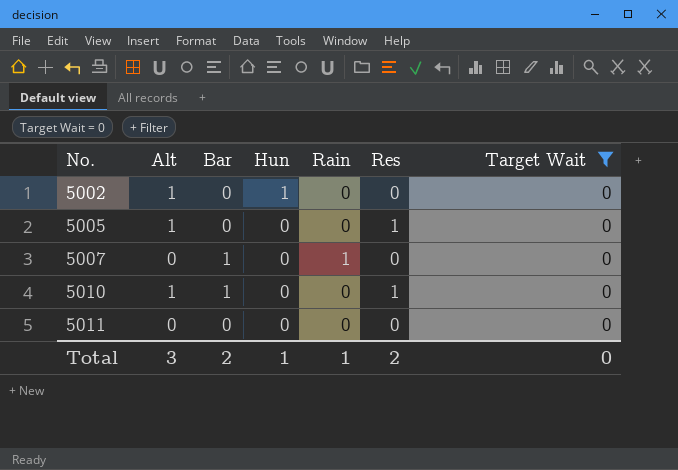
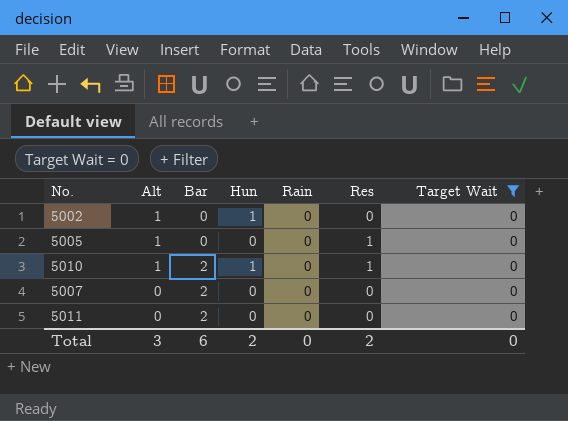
row order: No. ascending -> Alt descending
5010 | Bar: 1 -> 2
5010 | Hun: 0 -> 1
5007 | Bar: 1 -> 2
5007 | Rain: 1 -> 0
5011 | Bar: 0 -> 2
Total | Bar: 2 -> 6
Total | Hun: 1 -> 2
Total | Rain: 1 -> 0

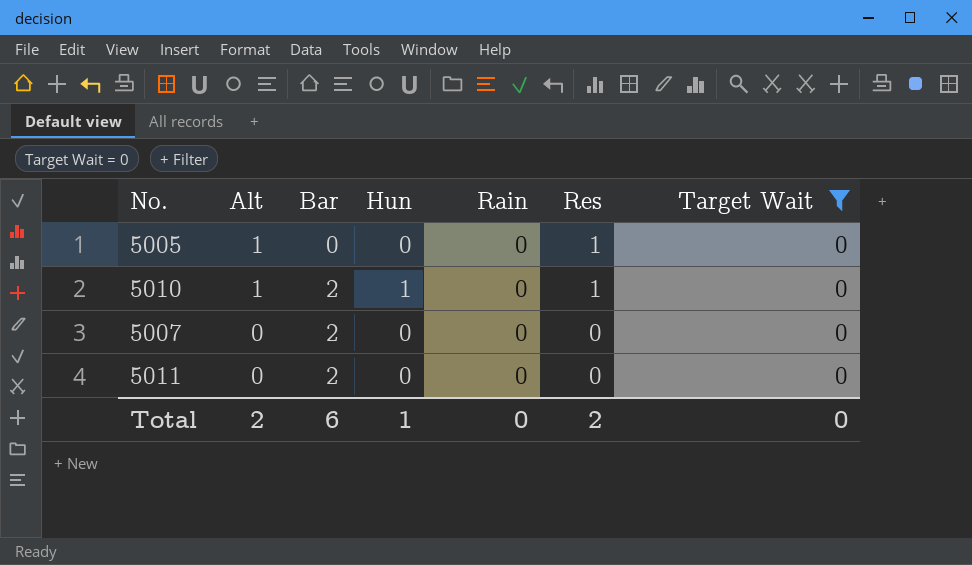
row 5002: 1 | 0 | 1 | 0 | 0 | 0 -> none
Total | Alt: 3 -> 2
Total | Hun: 2 -> 1

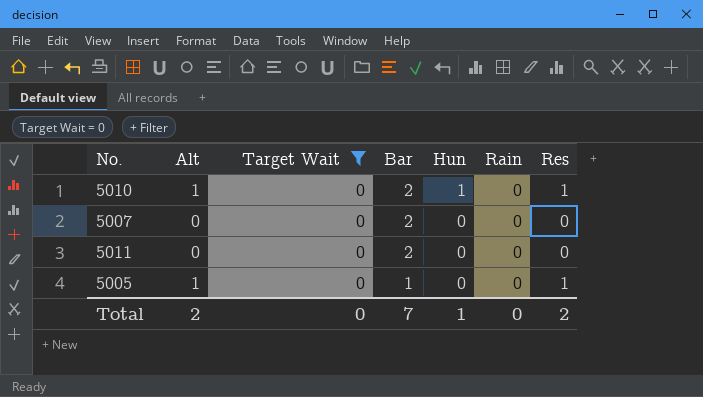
row order: Alt descending -> Bar descending
column Target Wait | position: 7 -> 3
5005 | Bar: 0 -> 1
Total | Bar: 6 -> 7

